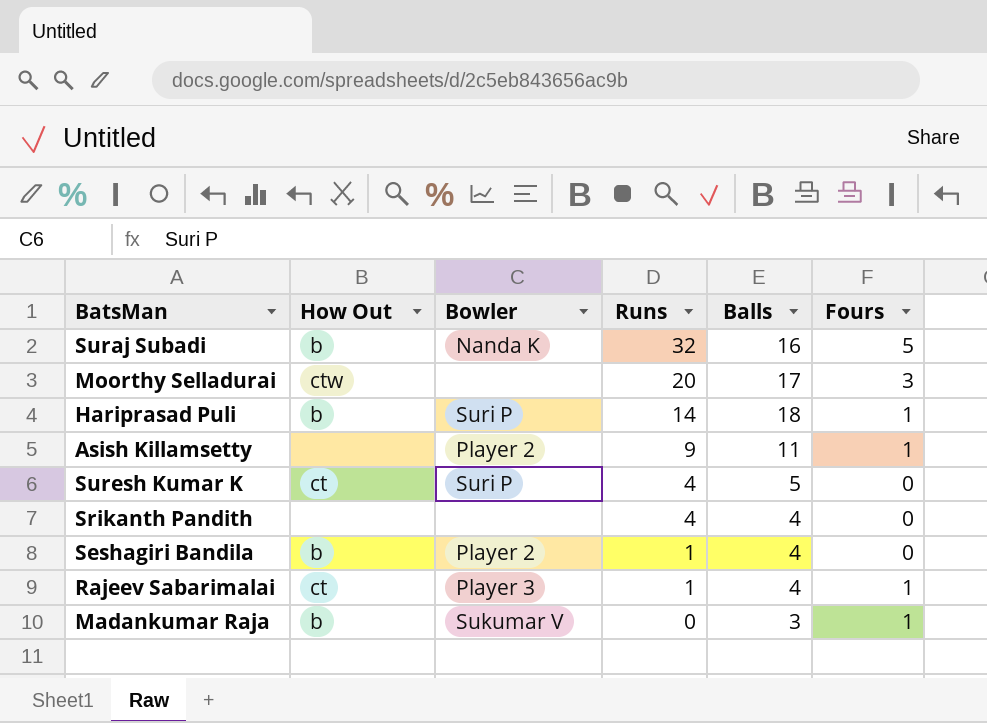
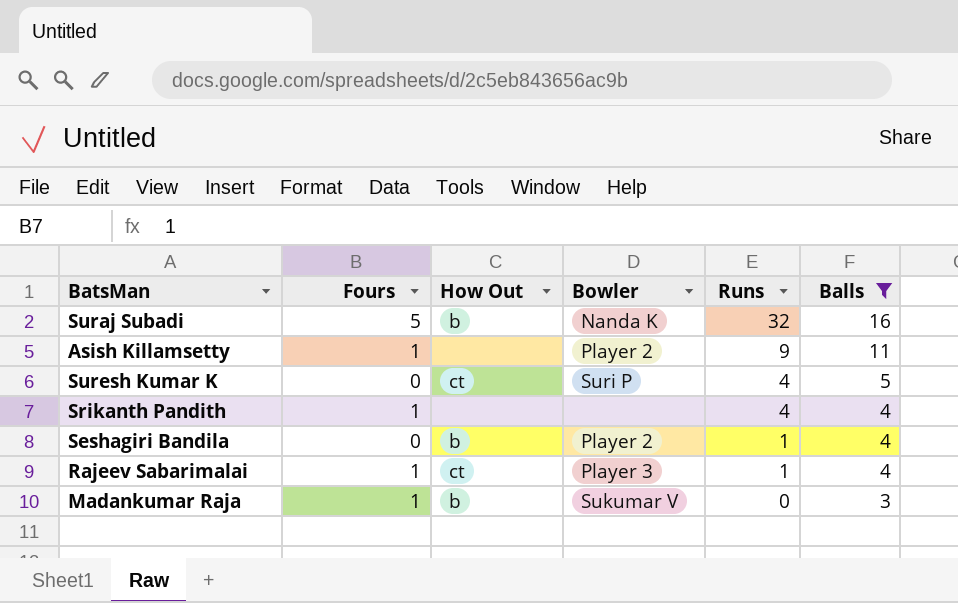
filter: none -> Balls <= 16
column Fours | position: 6 -> 2
Srikanth Pandith | Fours: 0 -> 1

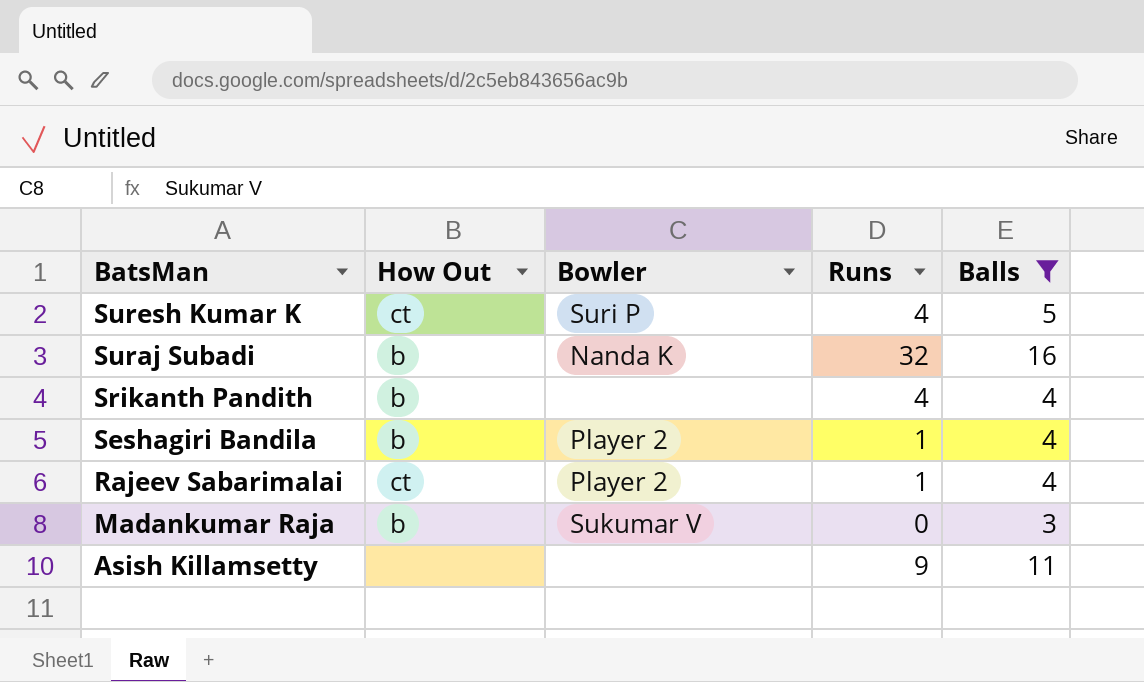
row order: Runs descending -> BatsMan descending
column Fours | position: 2 -> none
Srikanth Pandith | How Out: none -> b
Rajeev Sabarimalai | Bowler: Player 3 -> Player 2
Asish Killamsetty | Bowler: Player 2 -> none

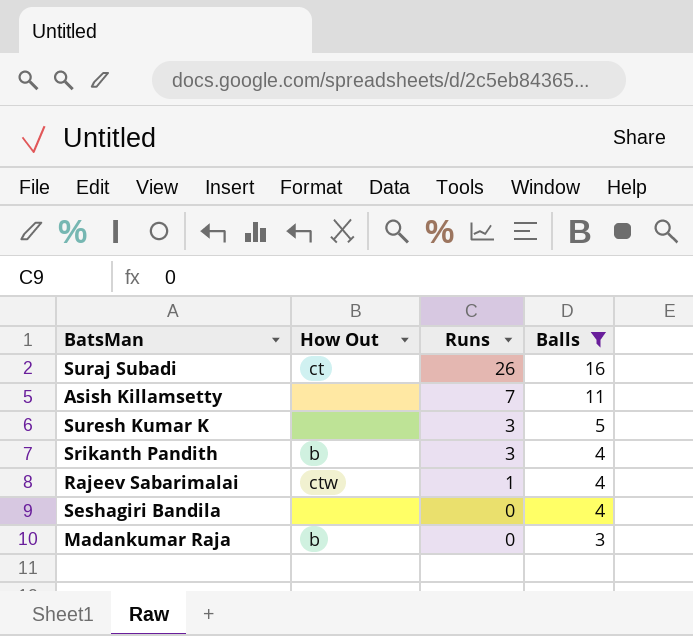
row order: BatsMan descending -> Runs descending
column Bowler | position: 3 -> none
Suraj Subadi | How Out: b -> ct
Suraj Subadi | Runs: 32 -> 26
Asish Killamsetty | Runs: 9 -> 7
Suresh Kumar K | How Out: ct -> none
Suresh Kumar K | Runs: 4 -> 3
Srikanth Pandith | Runs: 4 -> 3
Rajeev Sabarimalai | How Out: ct -> ctw
Seshagiri Bandila | How Out: b -> none
Seshagiri Bandila | Runs: 1 -> 0

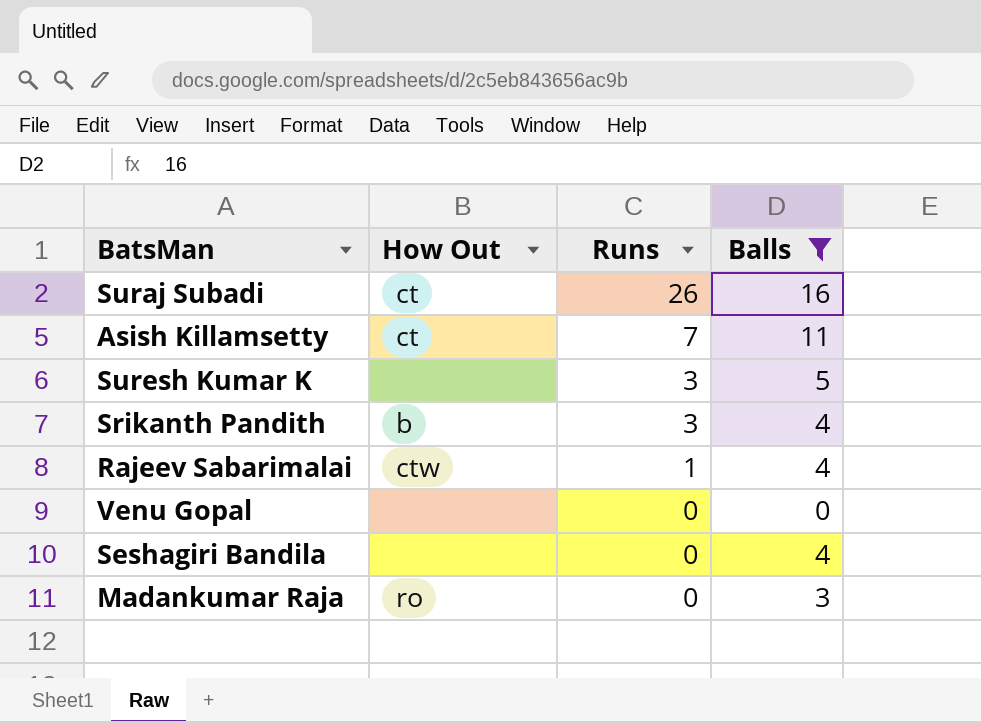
Asish Killamsetty | How Out: none -> ct
row Venu Gopal: none -> none | 0 | 0
Madankumar Raja | How Out: b -> ro

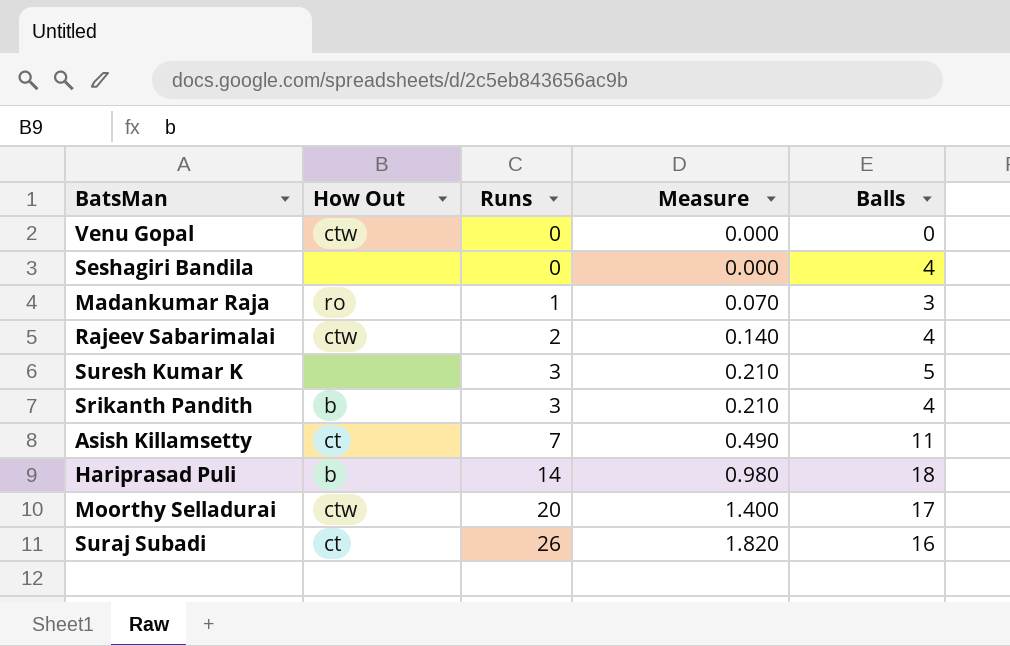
filter: Balls <= 16 -> none
row order: Runs descending -> Runs ascending
column Measure | formula: none -> [Runs] * 0.07
Venu Gopal | How Out: none -> ctw
Madankumar Raja | Runs: 0 -> 1
Rajeev Sabarimalai | Runs: 1 -> 2

